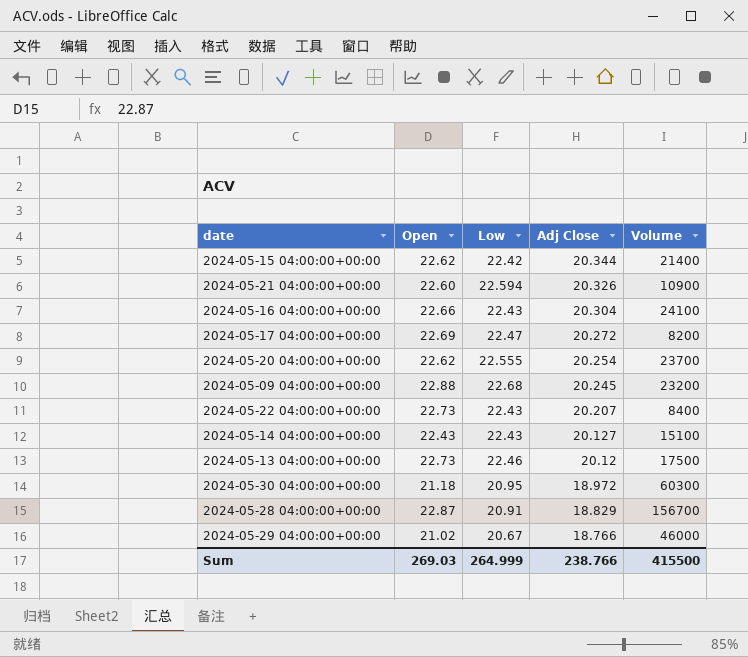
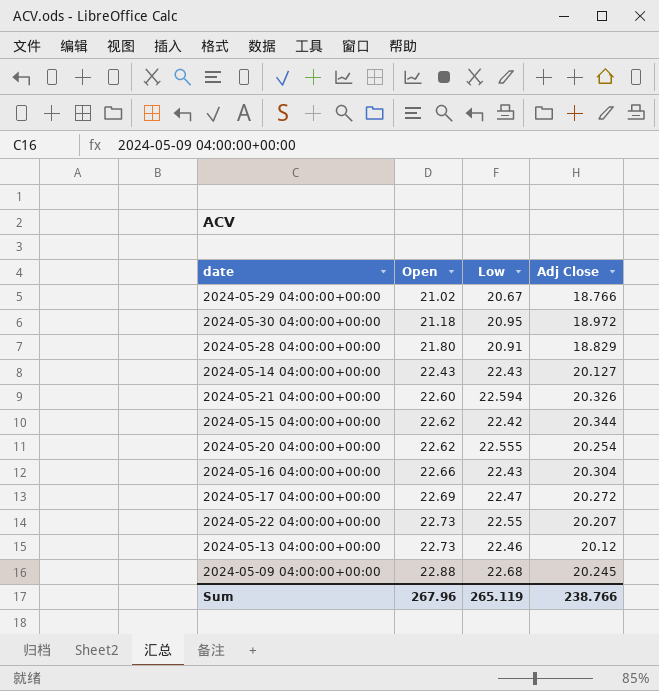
row order: Adj Close descending -> Open ascending
column Volume | position: 5 -> none
2024-05-28 04:00:00+00:00 | Open: 22.87 -> 21.80
2024-05-22 04:00:00+00:00 | Low: 22.43 -> 22.55
Sum | Open: 269.03 -> 267.96
Sum | Low: 264.999 -> 265.119

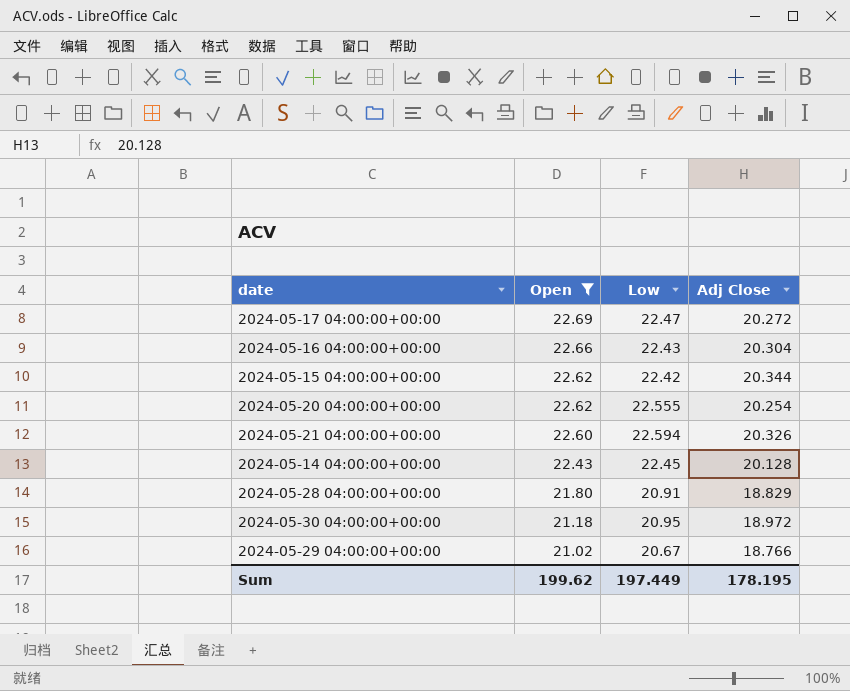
filter: none -> Open <= 22.69
row order: Open ascending -> Open descending
2024-05-14 04:00:00+00:00 | Low: 22.43 -> 22.45
2024-05-14 04:00:00+00:00 | Adj Close: 20.127 -> 20.128
Sum | Open: 267.96 -> 199.62
Sum | Low: 265.119 -> 197.449
Sum | Adj Close: 238.766 -> 178.195

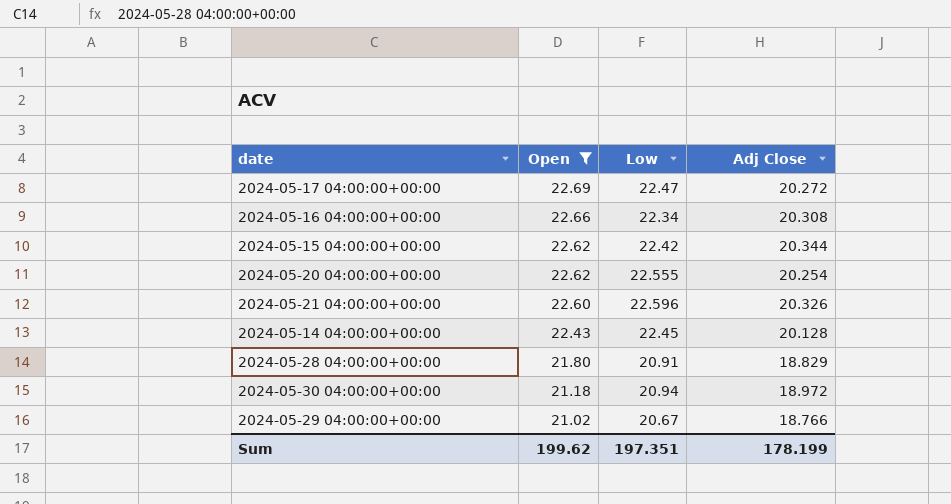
2024-05-16 04:00:00+00:00 | Low: 22.43 -> 22.34
2024-05-16 04:00:00+00:00 | Adj Close: 20.304 -> 20.308
2024-05-21 04:00:00+00:00 | Low: 22.594 -> 22.596
2024-05-30 04:00:00+00:00 | Low: 20.95 -> 20.94
Sum | Low: 197.449 -> 197.351
Sum | Adj Close: 178.195 -> 178.199

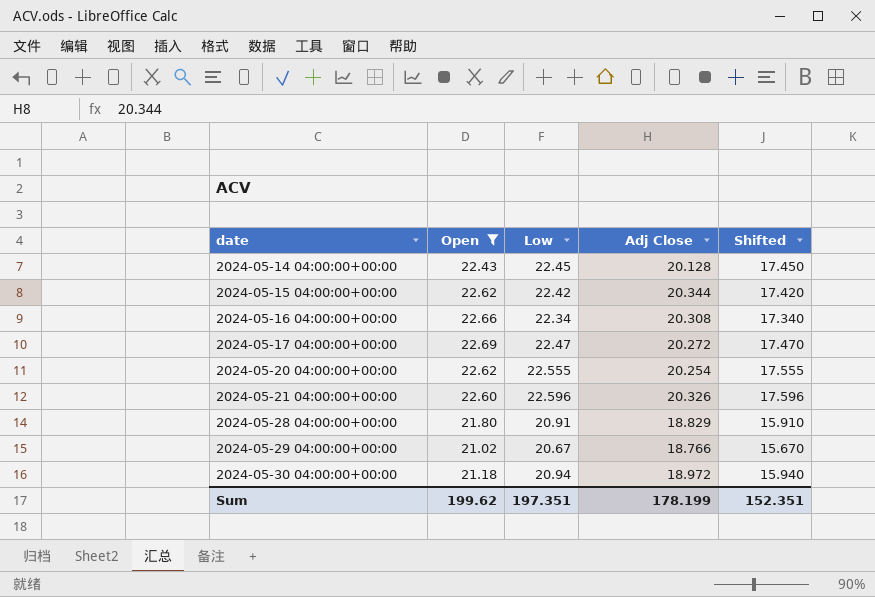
row order: Open descending -> date ascending
column Shifted | formula: none -> [Low] - 5

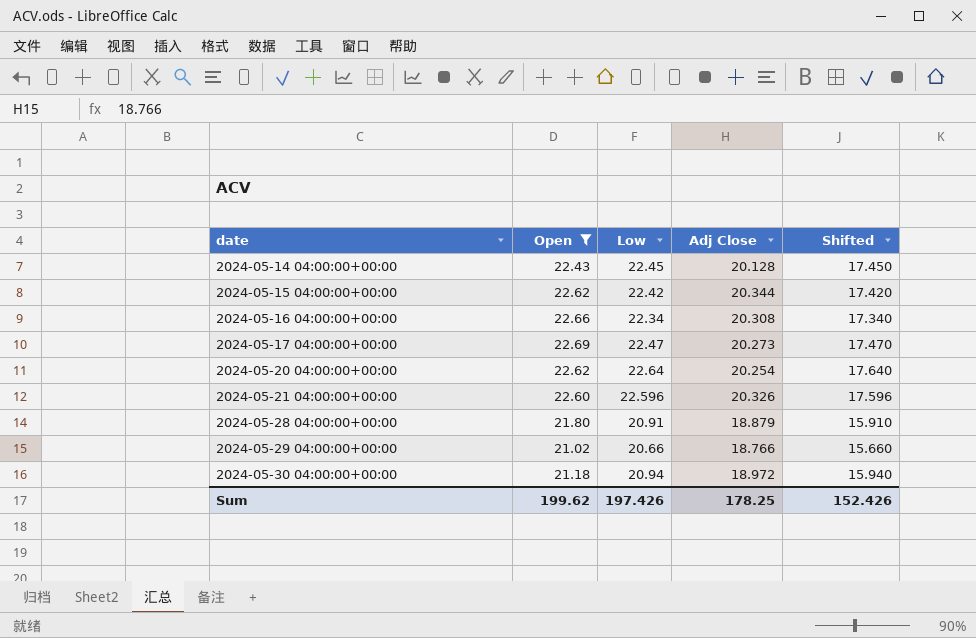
2024-05-17 04:00:00+00:00 | Adj Close: 20.272 -> 20.273
2024-05-20 04:00:00+00:00 | Low: 22.555 -> 22.64
2024-05-20 04:00:00+00:00 | Shifted: 17.555 -> 17.640
2024-05-28 04:00:00+00:00 | Adj Close: 18.829 -> 18.879
2024-05-29 04:00:00+00:00 | Low: 20.67 -> 20.66
2024-05-29 04:00:00+00:00 | Shifted: 15.670 -> 15.660
Sum | Low: 197.351 -> 197.426
Sum | Adj Close: 178.199 -> 178.25
Sum | Shifted: 152.351 -> 152.426

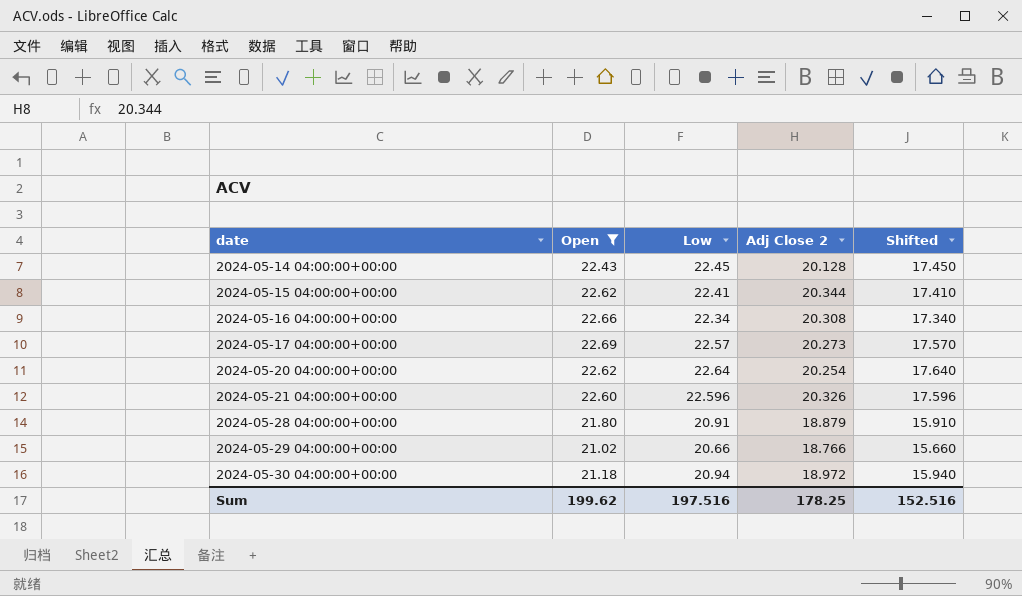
column name: Adj Close -> Adj Close 2
2024-05-15 04:00:00+00:00 | Low: 22.42 -> 22.41
2024-05-15 04:00:00+00:00 | Shifted: 17.420 -> 17.410
2024-05-17 04:00:00+00:00 | Low: 22.47 -> 22.57
2024-05-17 04:00:00+00:00 | Shifted: 17.470 -> 17.570
Sum | Low: 197.426 -> 197.516
Sum | Shifted: 152.426 -> 152.516

